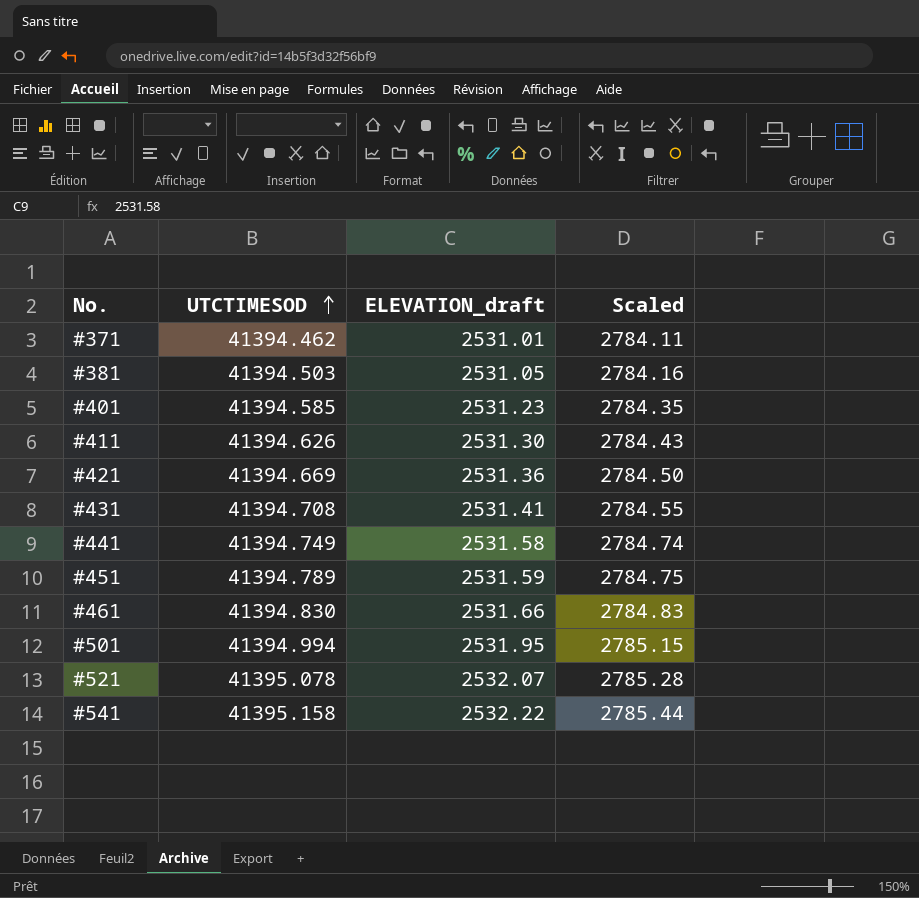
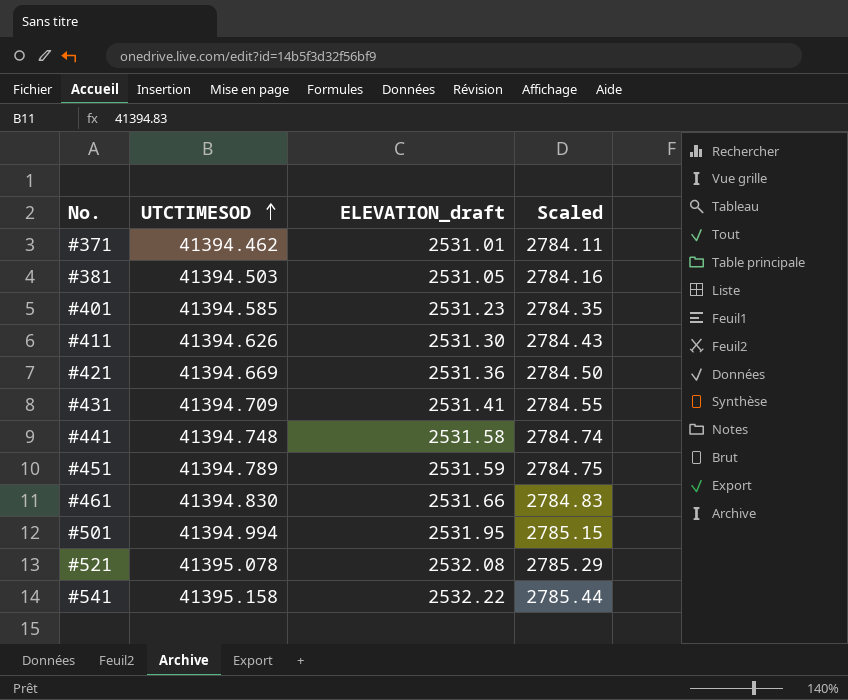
#431 | UTCTIMESOD: 41394.708 -> 41394.709
#441 | UTCTIMESOD: 41394.749 -> 41394.748
#521 | ELEVATION_draft: 2532.07 -> 2532.08
#521 | Scaled: 2785.28 -> 2785.29

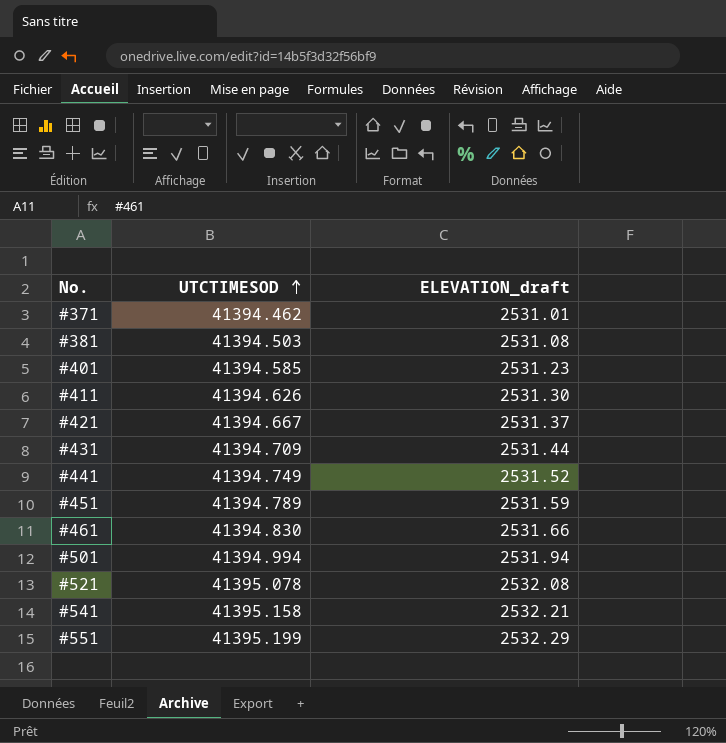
column Scaled | formula: [ELEVATION_draft] * 1.1 -> none
#381 | ELEVATION_draft: 2531.05 -> 2531.08
#421 | UTCTIMESOD: 41394.669 -> 41394.667
#421 | ELEVATION_draft: 2531.36 -> 2531.37
#431 | ELEVATION_draft: 2531.41 -> 2531.44
#441 | UTCTIMESOD: 41394.748 -> 41394.749
#441 | ELEVATION_draft: 2531.58 -> 2531.52
#501 | ELEVATION_draft: 2531.95 -> 2531.94
#541 | ELEVATION_draft: 2532.22 -> 2532.21
row #551: none -> 41395.199 | 2532.29

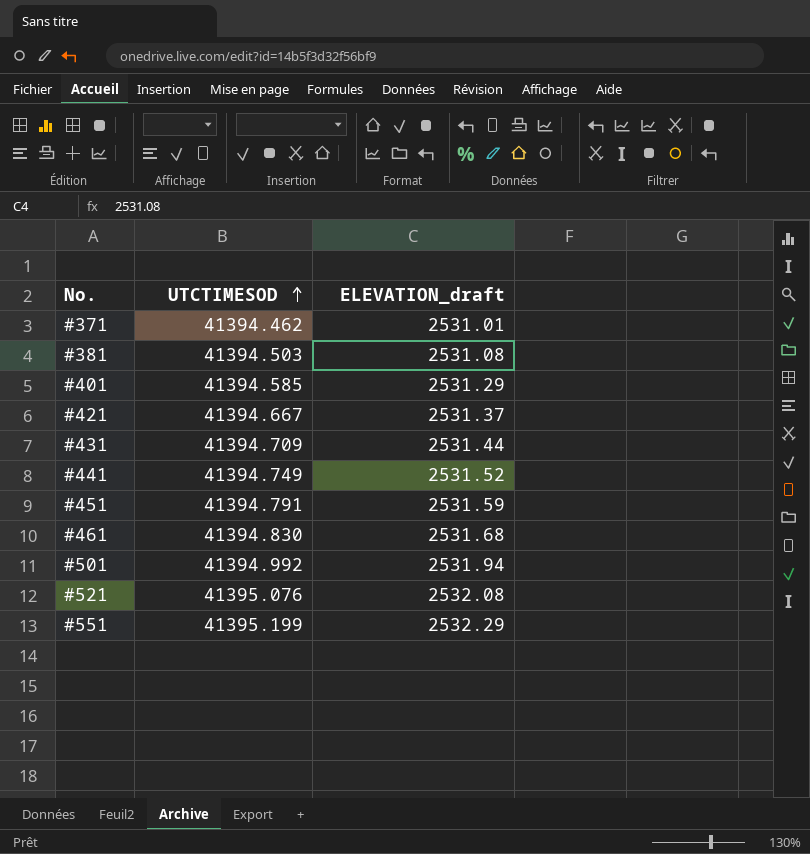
row #411: 41394.626 | 2531.30 -> none
row #541: 41395.158 | 2532.21 -> none
#401 | ELEVATION_draft: 2531.23 -> 2531.29
#451 | UTCTIMESOD: 41394.789 -> 41394.791
#461 | ELEVATION_draft: 2531.66 -> 2531.68
#501 | UTCTIMESOD: 41394.994 -> 41394.992
#521 | UTCTIMESOD: 41395.078 -> 41395.076

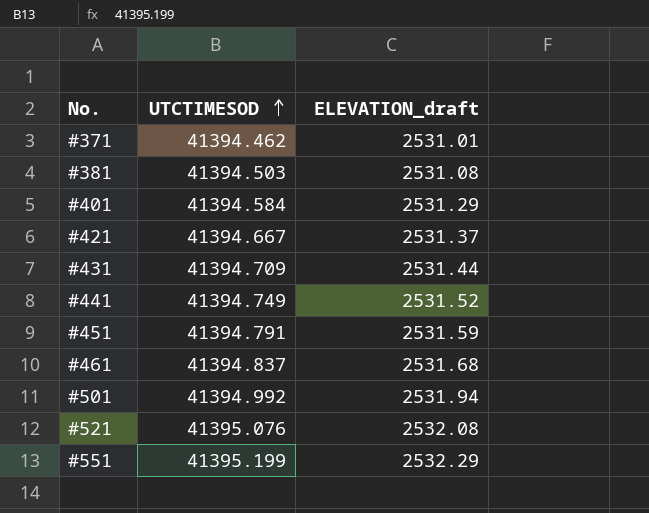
#401 | UTCTIMESOD: 41394.585 -> 41394.584
#461 | UTCTIMESOD: 41394.830 -> 41394.837

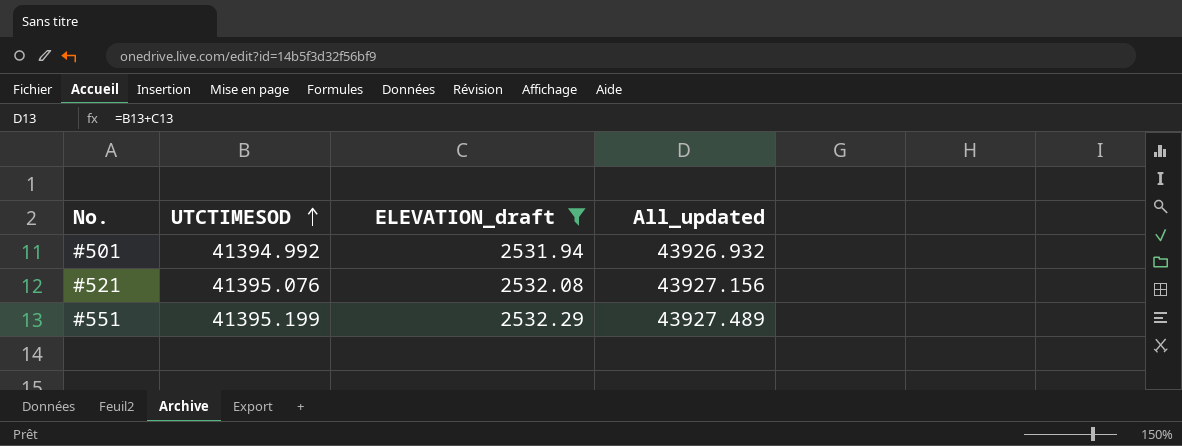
filter: none -> ELEVATION_draft >= 2531.94
column All_updated | formula: none -> [UTCTIMESOD] + [ELEVATION_draft]

